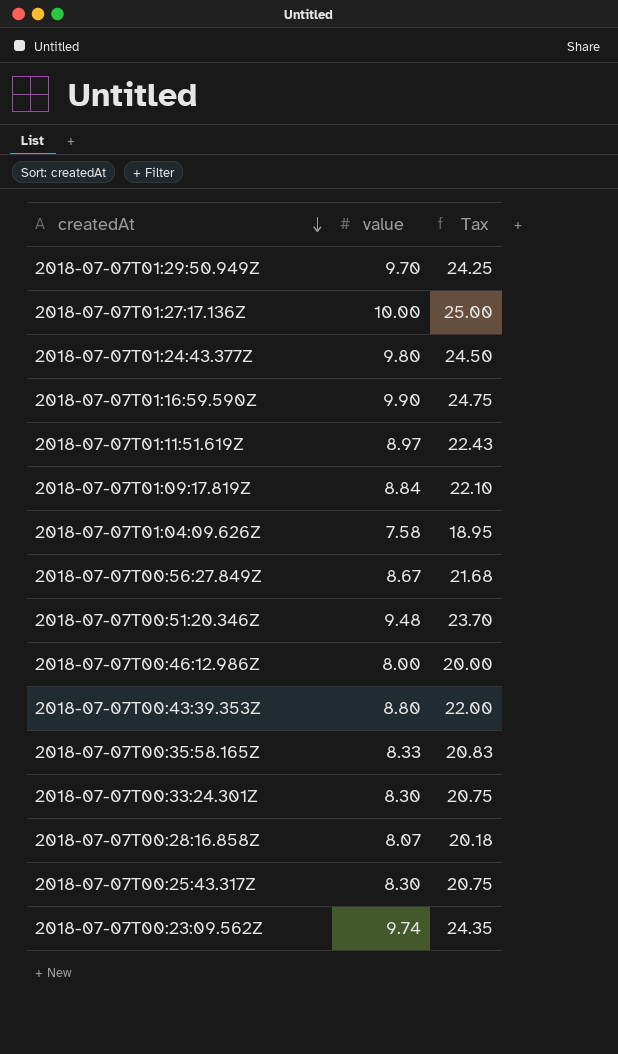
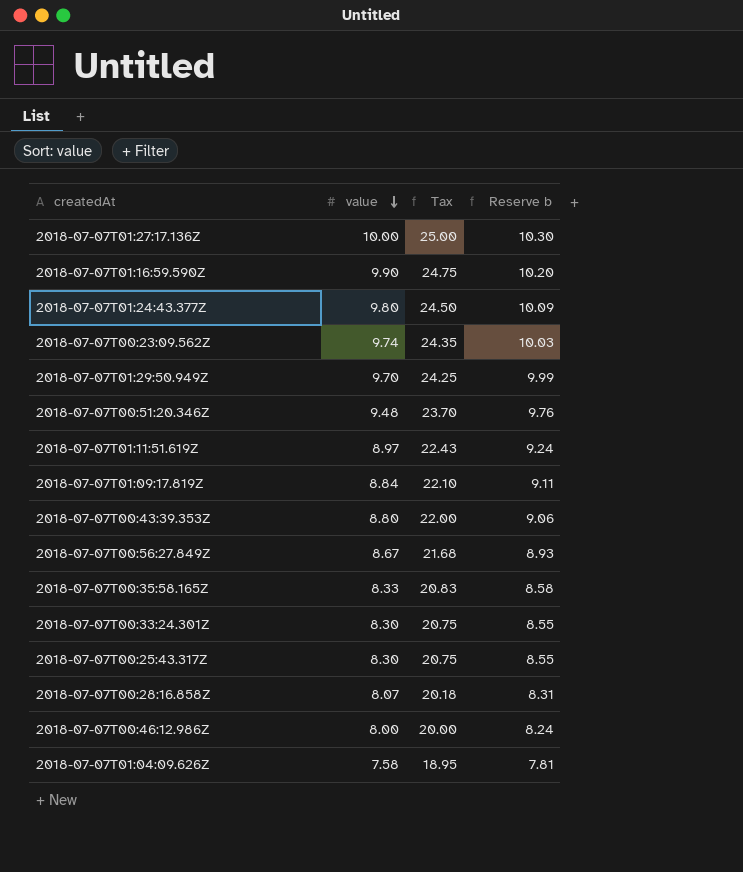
row order: createdAt descending -> value descending
column Reserve b | formula: none -> [value] * 1.03

